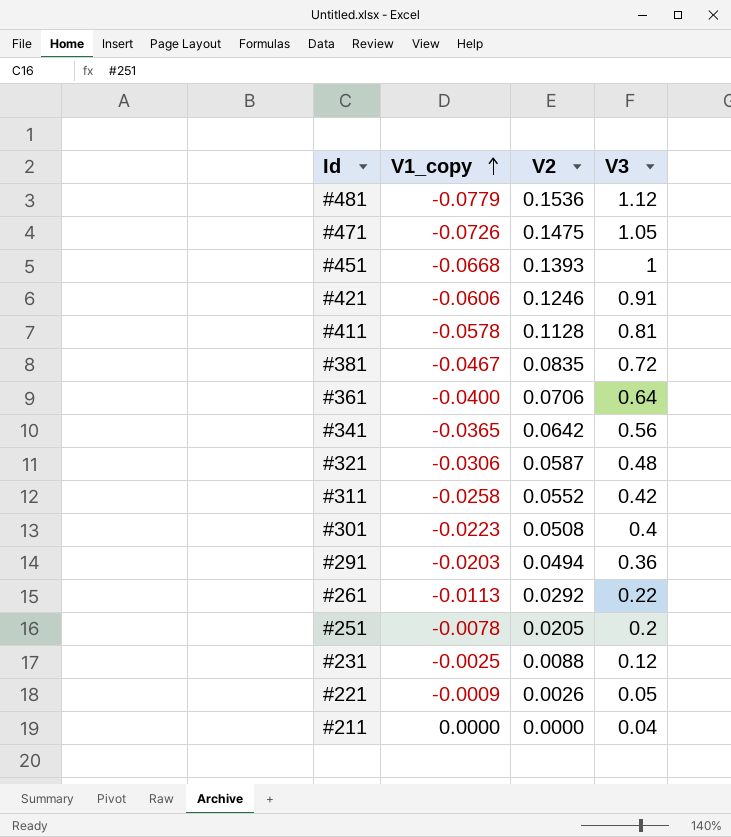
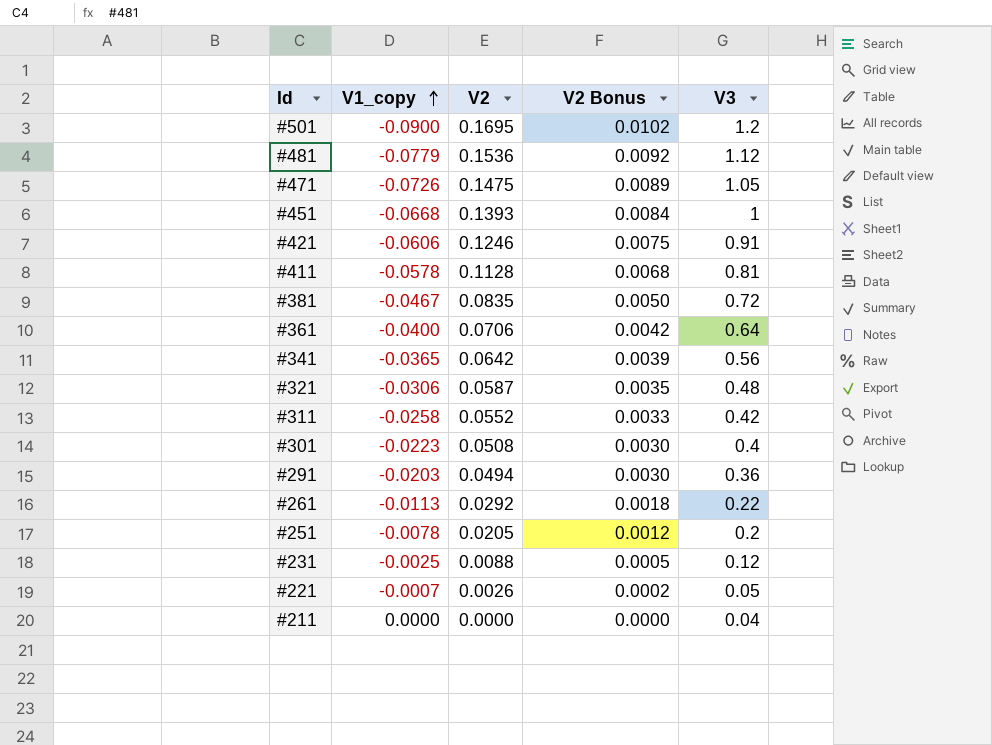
column V2 Bonus | formula: none -> [V2] * 0.06
row #501: none -> -0.0900 | 0.1695 | 0.0102 | 1.2
#221 | V1_copy: -0.0009 -> -0.0007

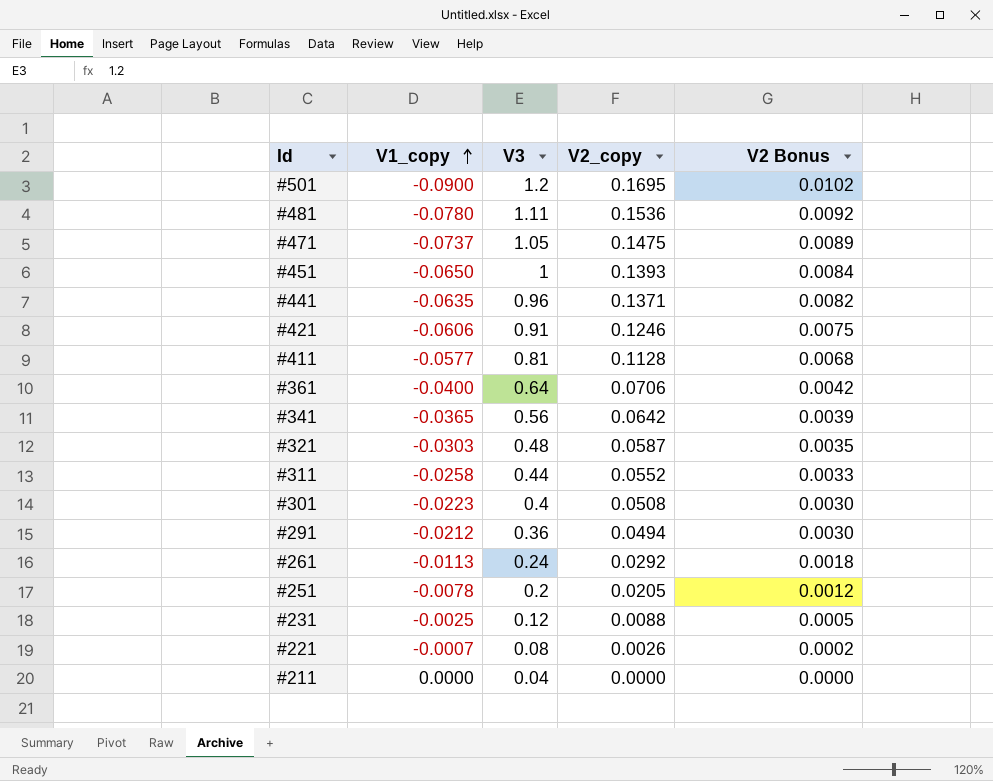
column V3 | position: 5 -> 3
column name: V2 -> V2_copy
row #381: -0.0467 | 0.0835 | 0.0050 | 0.72 -> none
#481 | V1_copy: -0.0779 -> -0.0780
#481 | V3: 1.12 -> 1.11
#471 | V1_copy: -0.0726 -> -0.0737
#451 | V1_copy: -0.0668 -> -0.0650
row #441: none -> -0.0635 | 0.96 | 0.1371 | 0.0082
#411 | V1_copy: -0.0578 -> -0.0577
#321 | V1_copy: -0.0306 -> -0.0303
#311 | V3: 0.42 -> 0.44
#291 | V1_copy: -0.0203 -> -0.0212
#261 | V3: 0.22 -> 0.24
#221 | V3: 0.05 -> 0.08

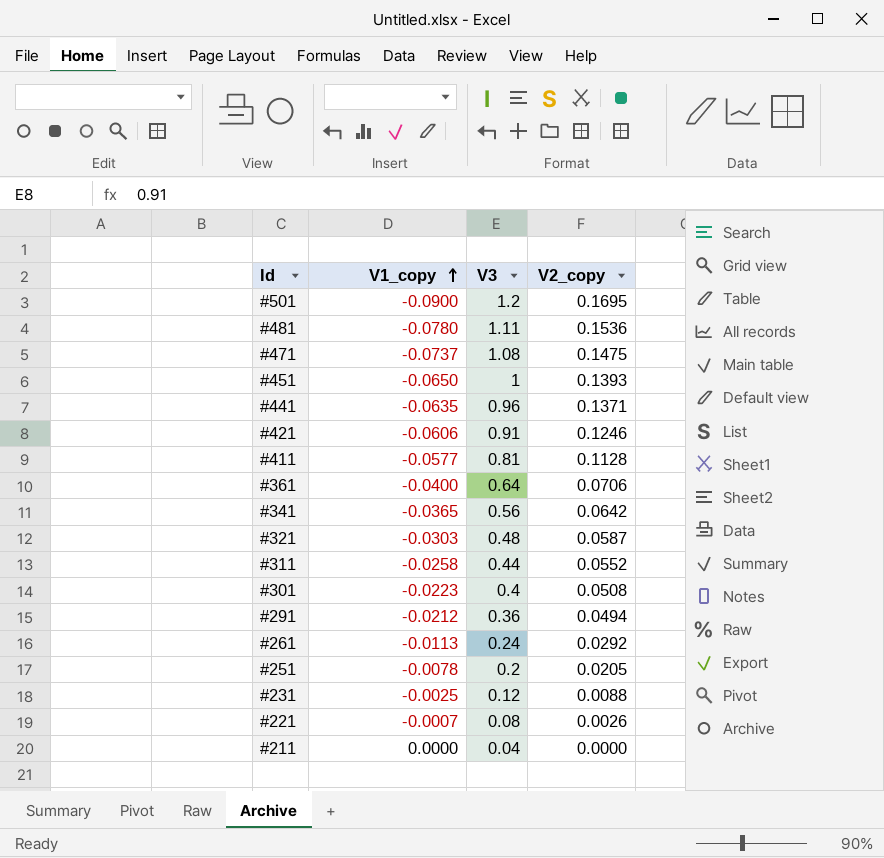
column V2 Bonus | formula: [V2_copy] * 0.06 -> none
#471 | V3: 1.05 -> 1.08

